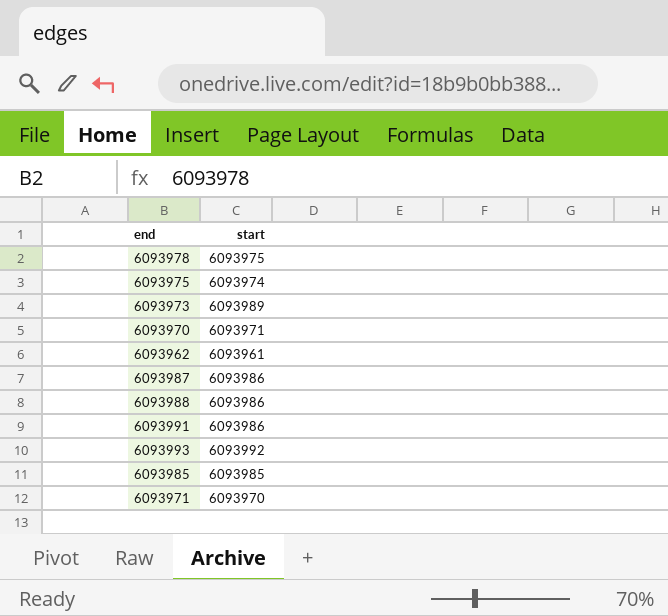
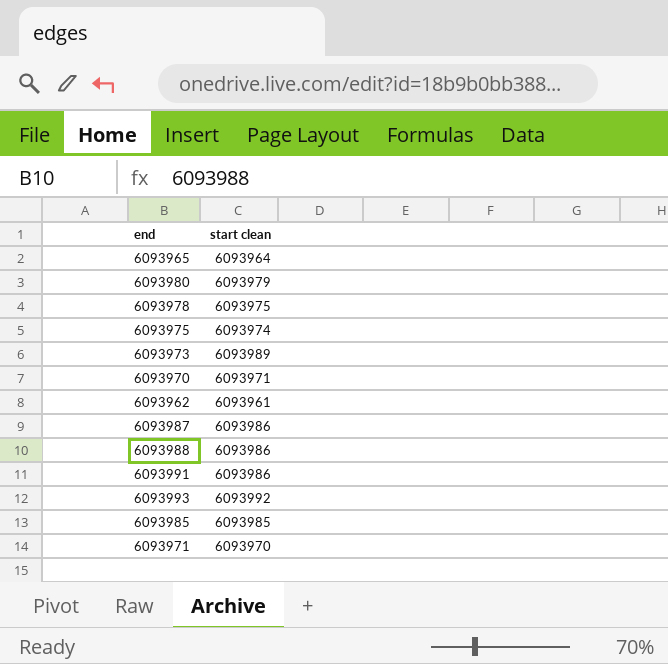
column name: start -> start clean
row 6093965: none -> 6093964
row 6093980: none -> 6093979

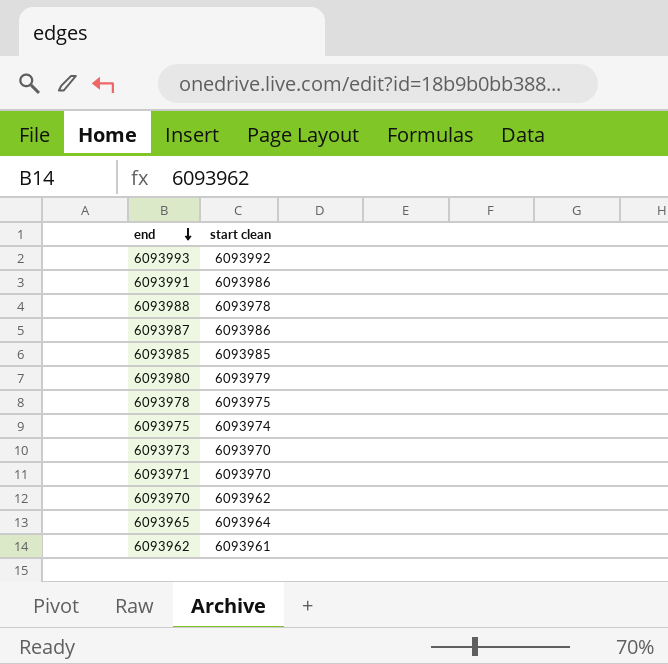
row order: none -> end descending
6093988 | start clean: 6093986 -> 6093978
6093973 | start clean: 6093989 -> 6093970
6093970 | start clean: 6093971 -> 6093962

